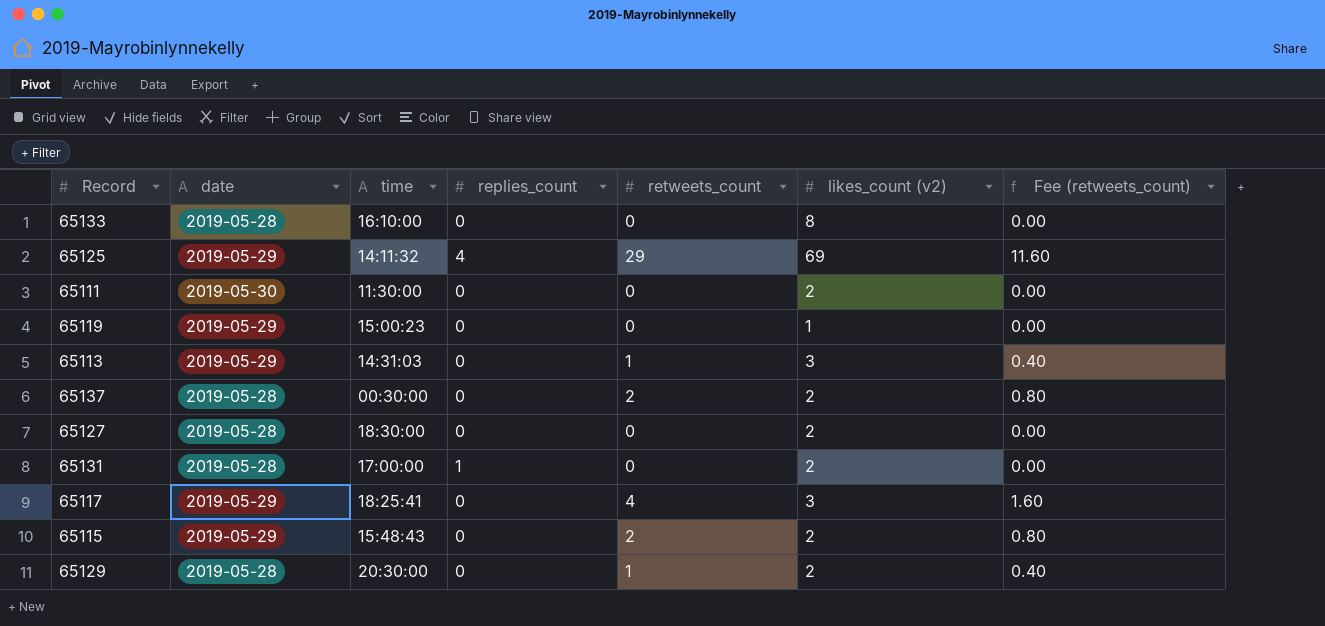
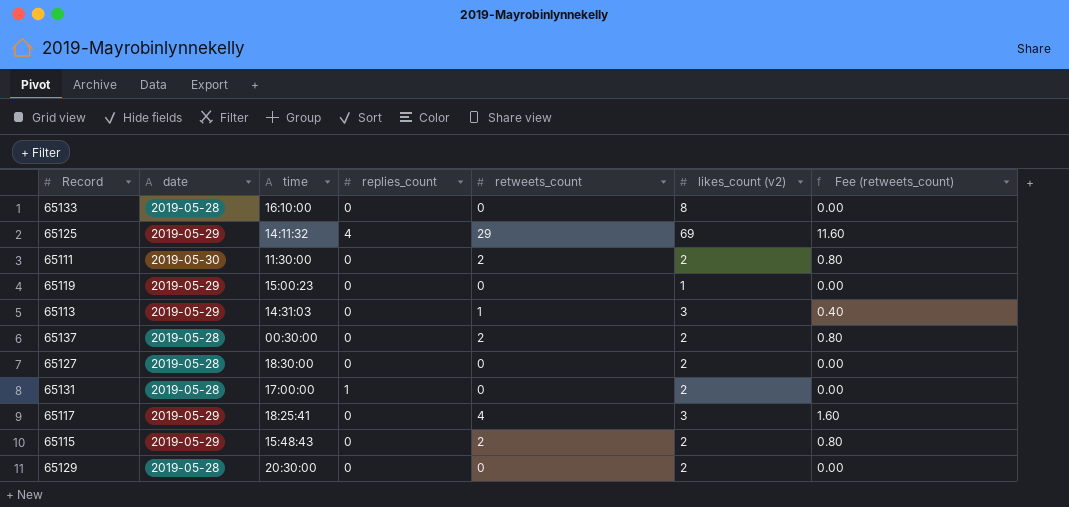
65111 | retweets_count: 0 -> 2
65111 | Fee (retweets_count): 0.00 -> 0.80
65129 | retweets_count: 1 -> 0
65129 | Fee (retweets_count): 0.40 -> 0.00

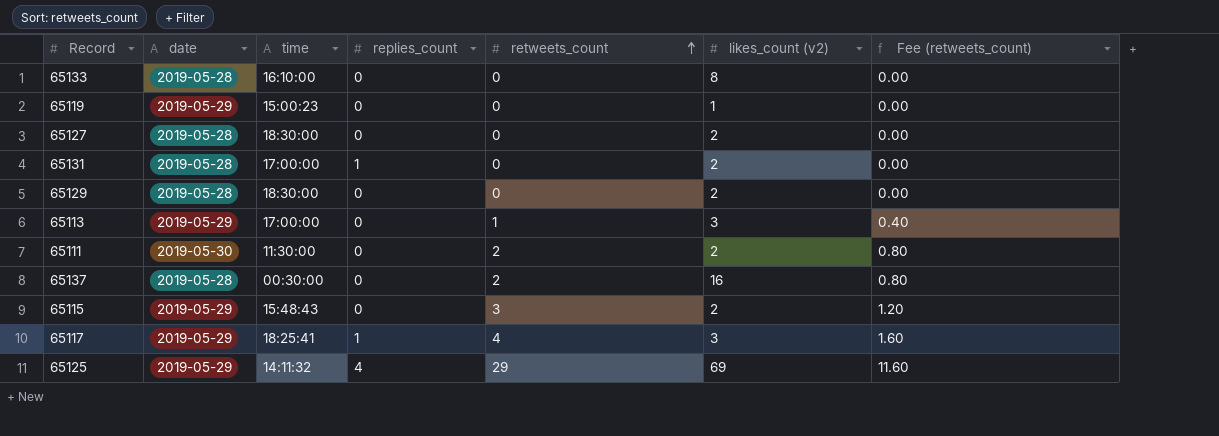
row order: none -> retweets_count ascending
65129 | time: 20:30:00 -> 18:30:00
65113 | time: 14:31:03 -> 17:00:00
65137 | likes_count (v2): 2 -> 16
65115 | retweets_count: 2 -> 3
65115 | Fee (retweets_count): 0.80 -> 1.20
65117 | replies_count: 0 -> 1

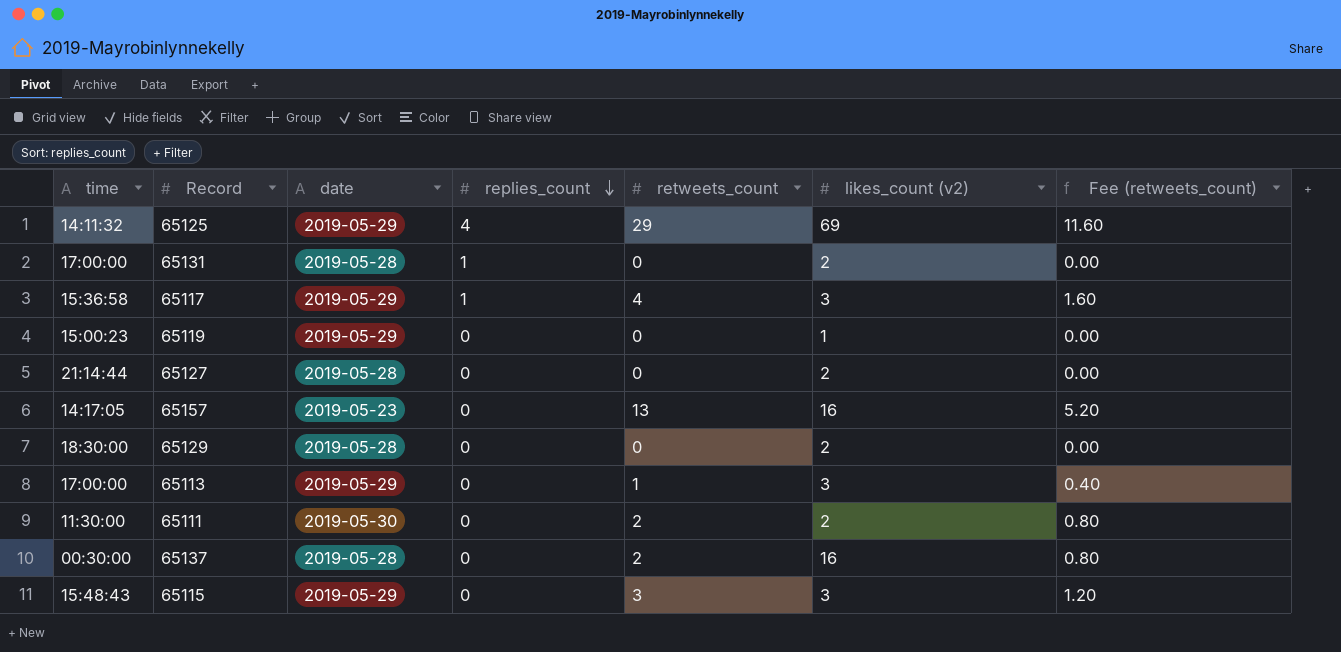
row order: retweets_count ascending -> replies_count descending
column time | position: 3 -> 1
row 65133: 2019-05-28 | 16:10:00 | 0 | 0 | 8 | 0.00 -> none
65117 | time: 18:25:41 -> 15:36:58
65127 | time: 18:30:00 -> 21:14:44
row 65157: none -> 14:17:05 | 2019-05-23 | 0 | 13 | 16 | 5.20
65115 | likes_count (v2): 2 -> 3

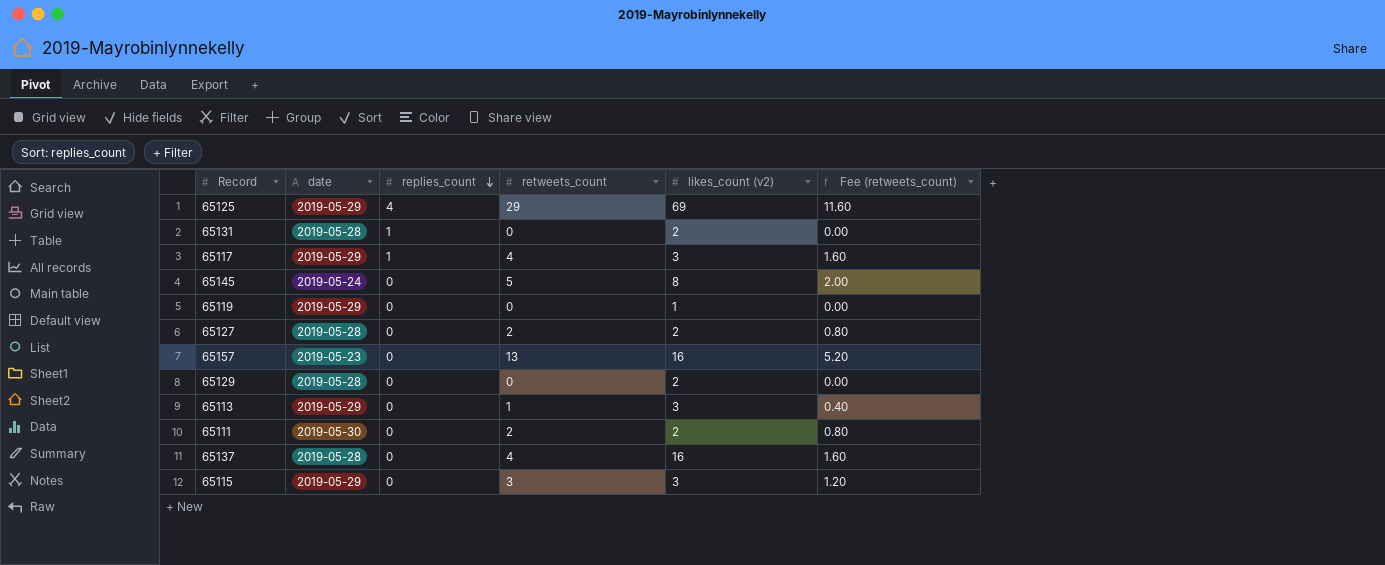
column time | position: 1 -> none
row 65145: none -> 2019-05-24 | 0 | 5 | 8 | 2.00
65127 | retweets_count: 0 -> 2
65127 | Fee (retweets_count): 0.00 -> 0.80
65137 | retweets_count: 2 -> 4
65137 | Fee (retweets_count): 0.80 -> 1.60

